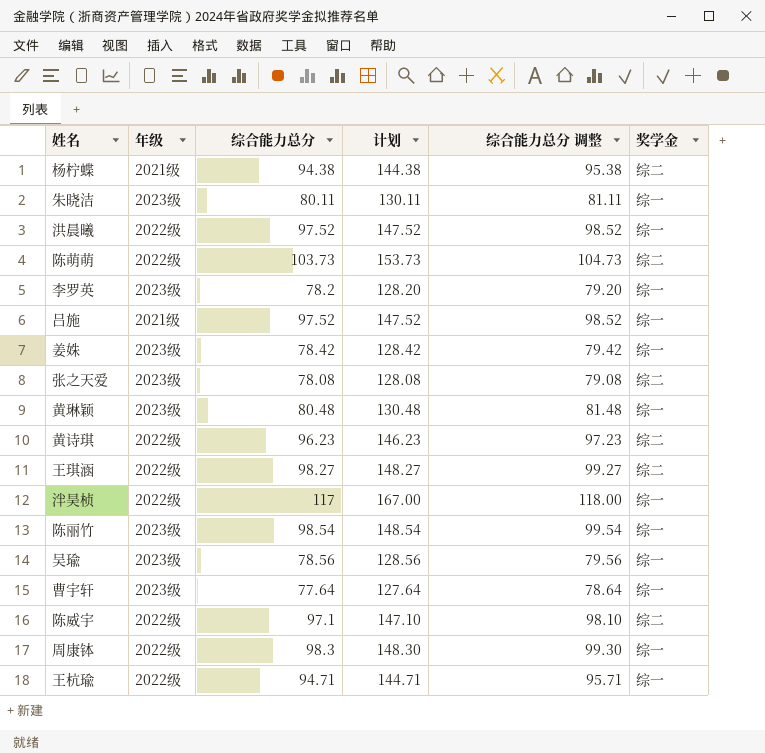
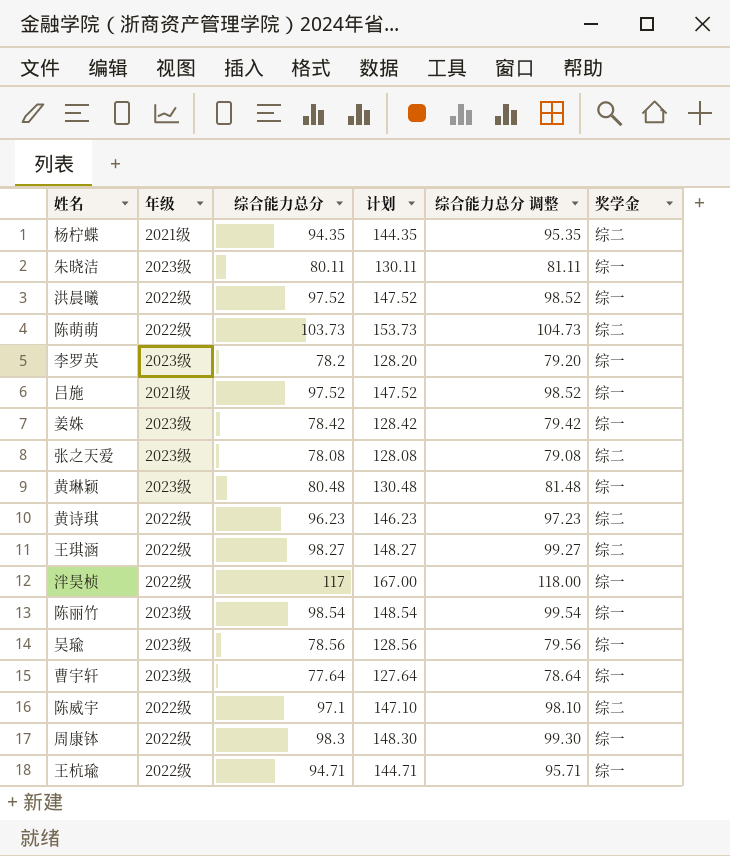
杨柠蝶 | 综合能力总分: 94.38 -> 94.35
杨柠蝶 | 计划: 144.38 -> 144.35
杨柠蝶 | 综合能力总分 调整: 95.38 -> 95.35

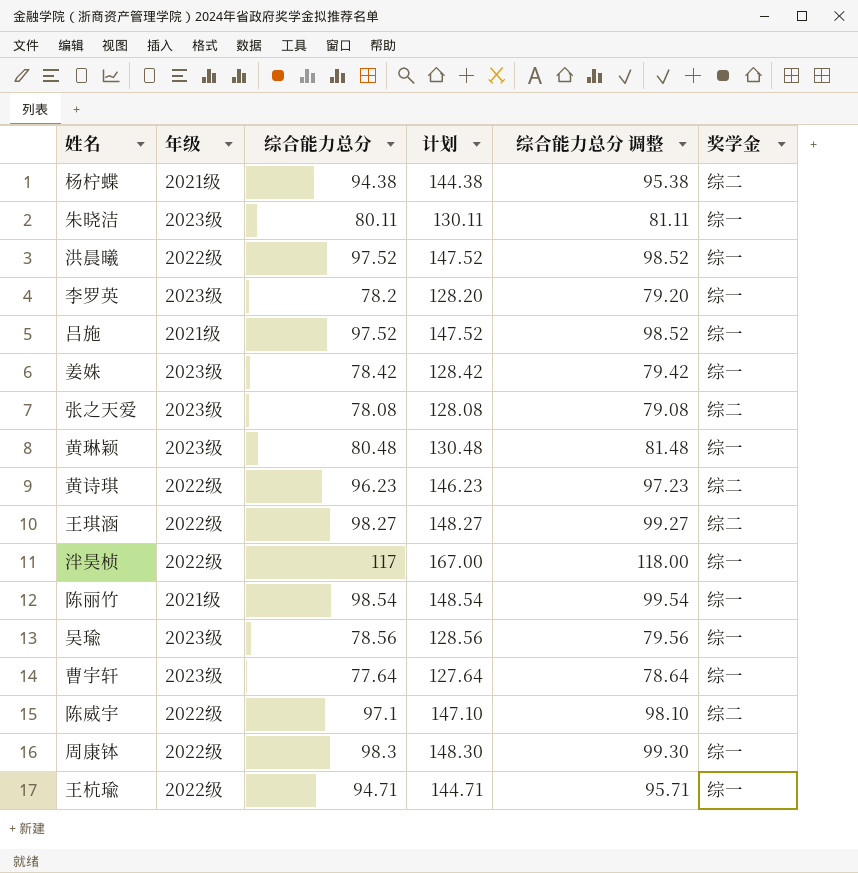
row 陈萌萌: 2022级 | 103.73 | 153.73 | 104.73 | 综二 -> none
杨柠蝶 | 综合能力总分: 94.35 -> 94.38
杨柠蝶 | 计划: 144.35 -> 144.38
杨柠蝶 | 综合能力总分 调整: 95.35 -> 95.38
陈丽竹 | 年级: 2023级 -> 2021级

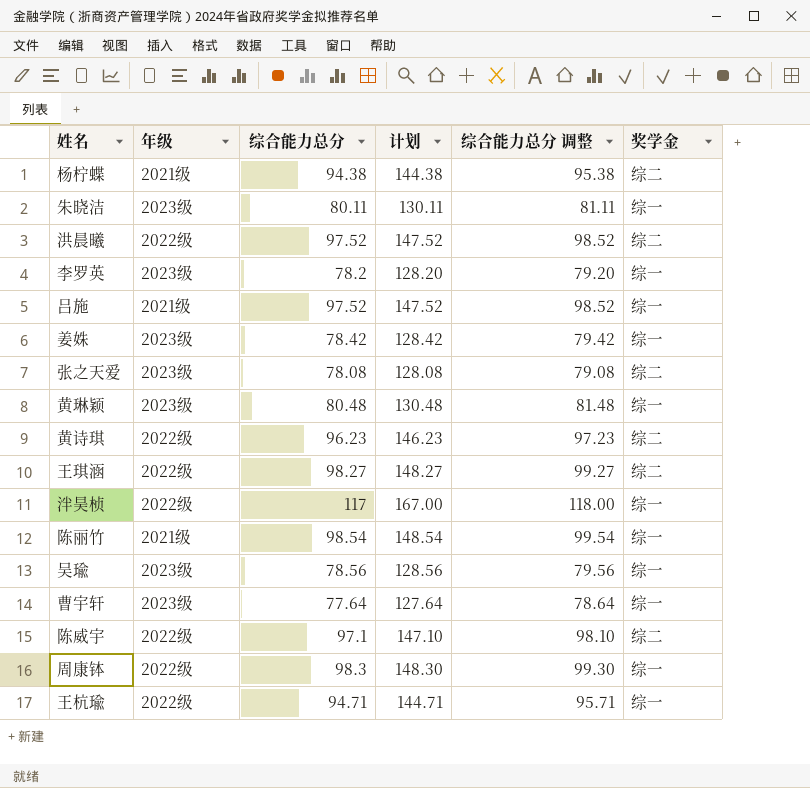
洪晨曦 | 奖学金: 综一 -> 综二

